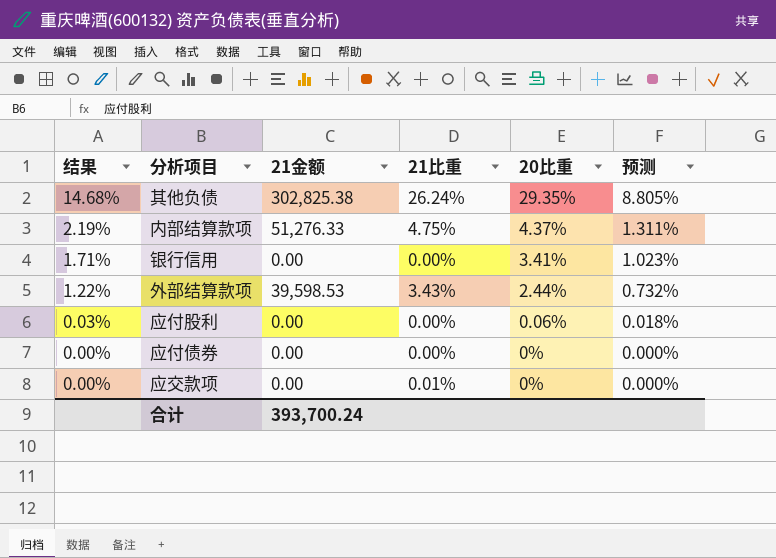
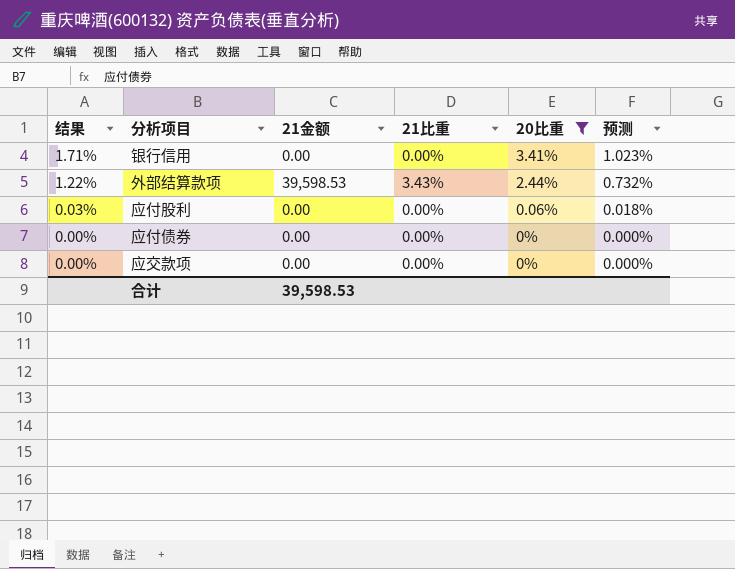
filter: none -> 20比重 <= 3.41%
应交款项 | 21比重: 0.01% -> 0.00%
合计 | 21金额: 393,700.24 -> 39,598.53

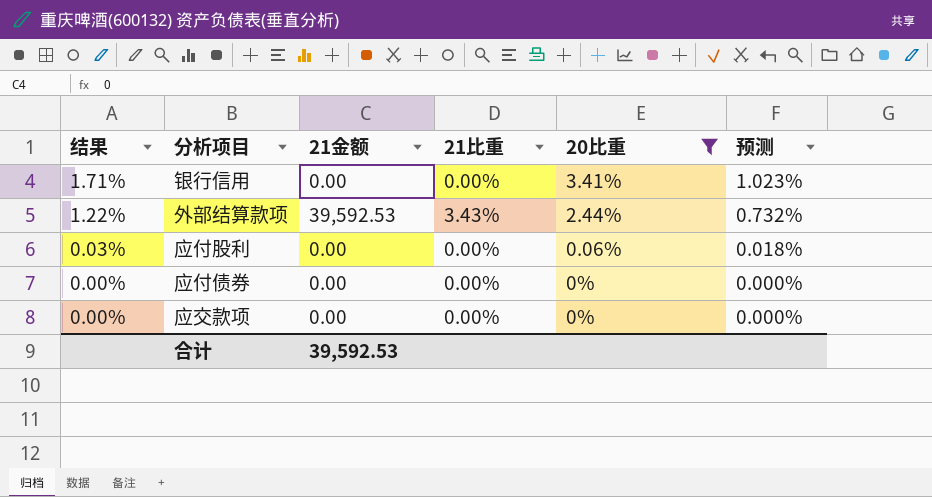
外部结算款项 | 21金额: 39,598.53 -> 39,592.53
合计 | 21金额: 39,598.53 -> 39,592.53

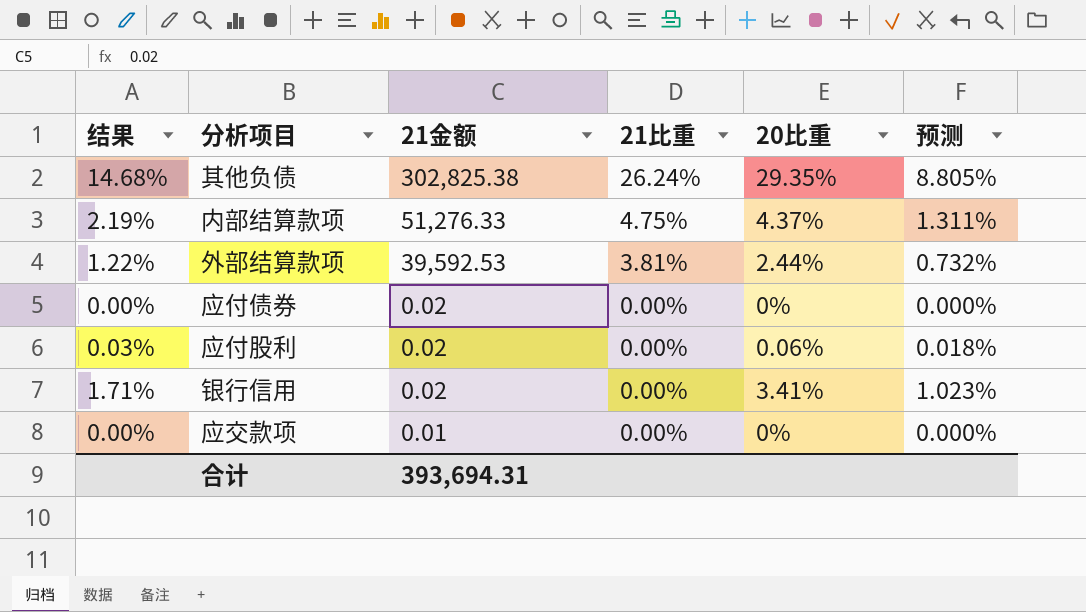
filter: 20比重 <= 3.41% -> none
row order: 结果 descending -> 21金额 descending
外部结算款项 | 21比重: 3.43% -> 3.81%
应付债券 | 21金额: 0.00 -> 0.02
应付股利 | 21金额: 0.00 -> 0.02
银行信用 | 21金额: 0.00 -> 0.02
应交款项 | 21金额: 0.00 -> 0.01
合计 | 21金额: 39,592.53 -> 393,694.31

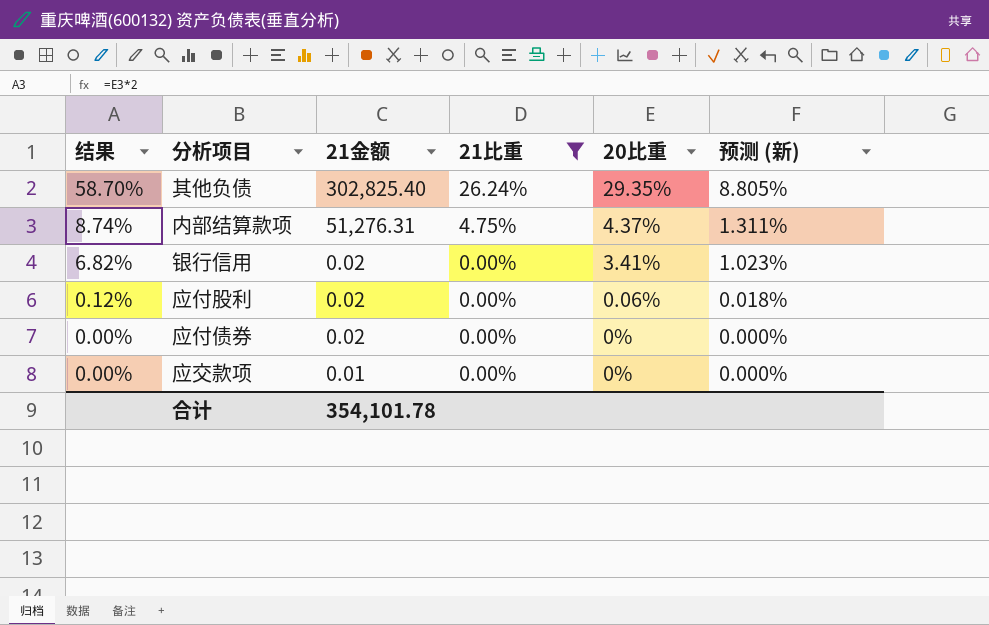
filter: none -> 21比重 != 3.81%
row order: 21金额 descending -> 结果 descending
column 结果 | formula: [20比重] * 0.5 -> [20比重] * 2
column name: 预测 -> 预测 (新)
其他负债 | 21金额: 302,825.38 -> 302,825.40
内部结算款项 | 21金额: 51,276.33 -> 51,276.31
合计 | 21金额: 393,694.31 -> 354,101.78

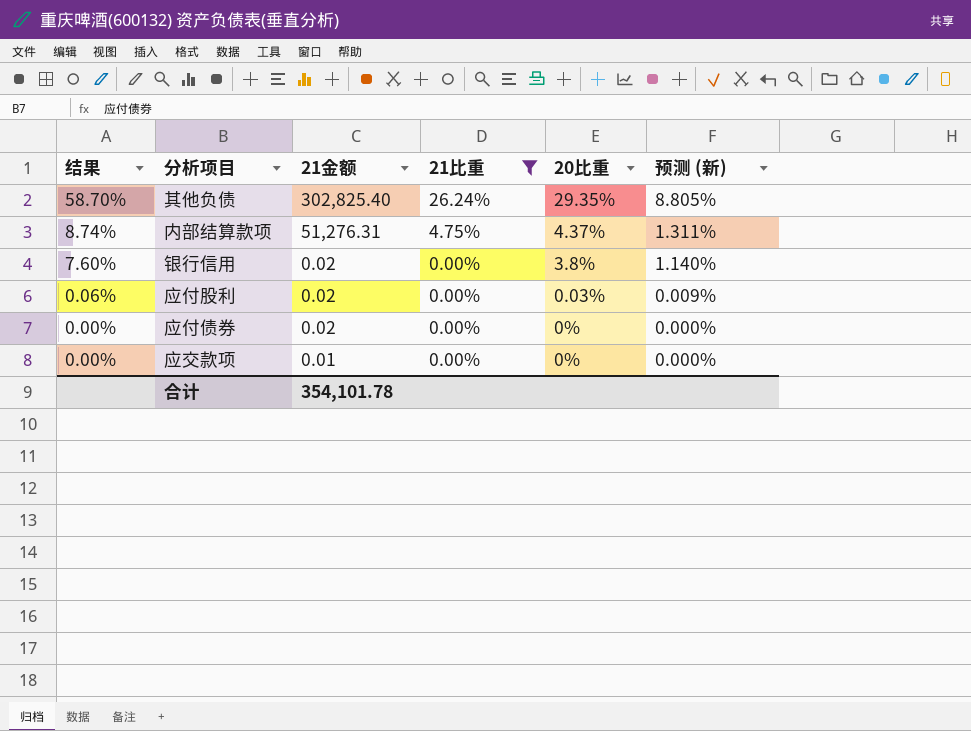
银行信用 | 结果: 6.82% -> 7.60%
银行信用 | 20比重: 3.41% -> 3.8%
银行信用 | 预测 (新): 1.023% -> 1.140%
应付股利 | 结果: 0.12% -> 0.06%
应付股利 | 20比重: 0.06% -> 0.03%
应付股利 | 预测 (新): 0.018% -> 0.009%

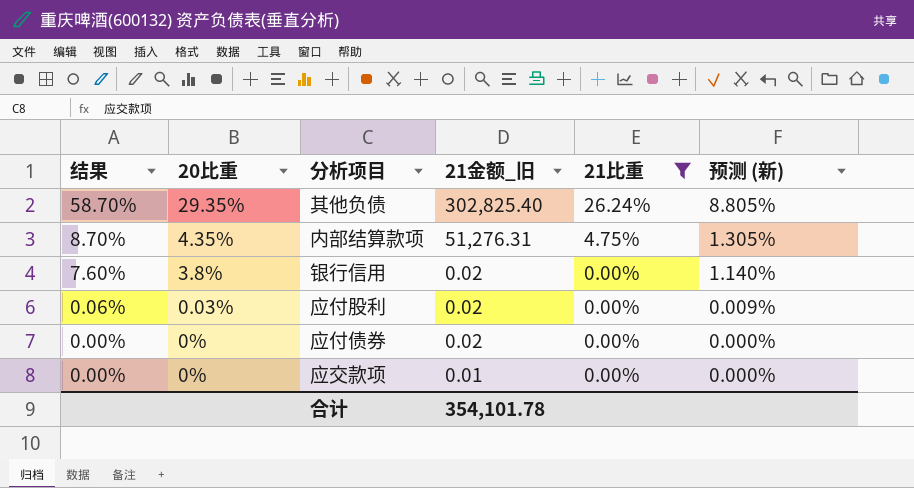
column 20比重 | position: 5 -> 2
column name: 21金额 -> 21金额_旧
内部结算款项 | 结果: 8.74% -> 8.70%
内部结算款项 | 20比重: 4.37% -> 4.35%
内部结算款项 | 预测 (新): 1.311% -> 1.305%

